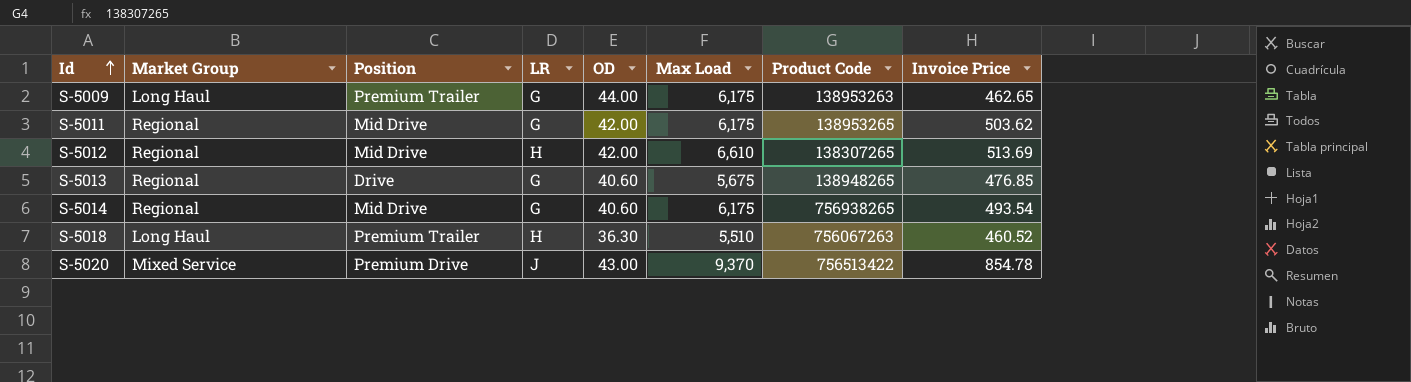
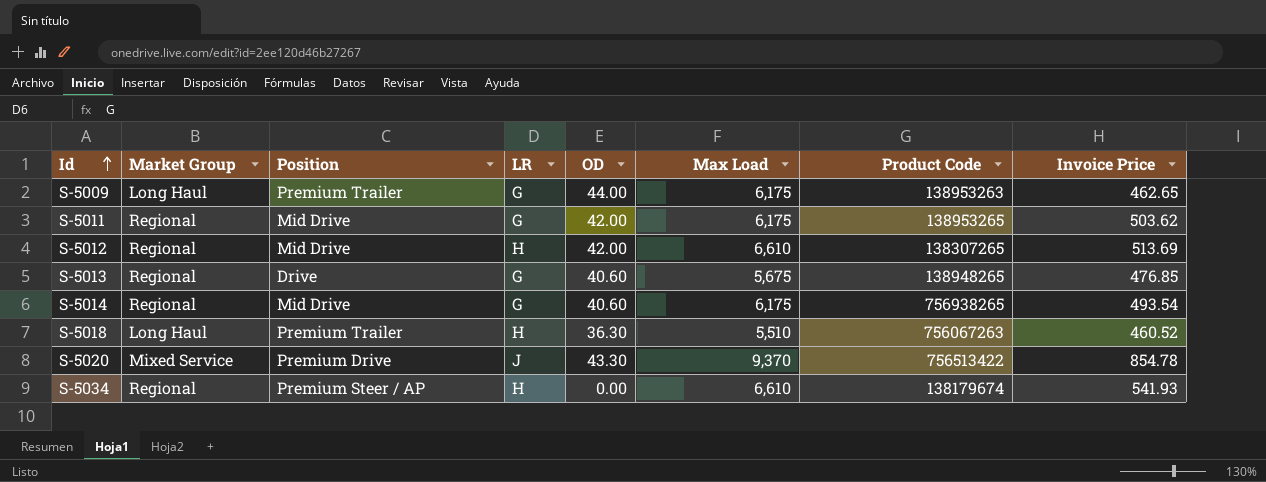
S-5020 | OD: 43.00 -> 43.30
row S-5034: none -> Regional | Premium Steer / AP | H | 0.00 | 6,610 | 138179674 | 541.93

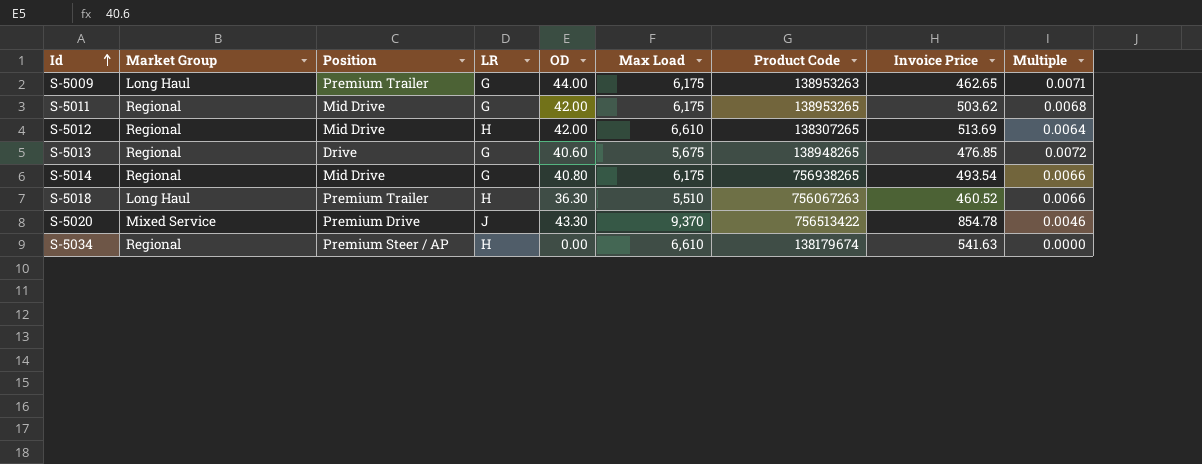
column Multiple | formula: none -> [OD] / [Max Load]
S-5014 | OD: 40.60 -> 40.80
S-5034 | Invoice Price: 541.93 -> 541.63

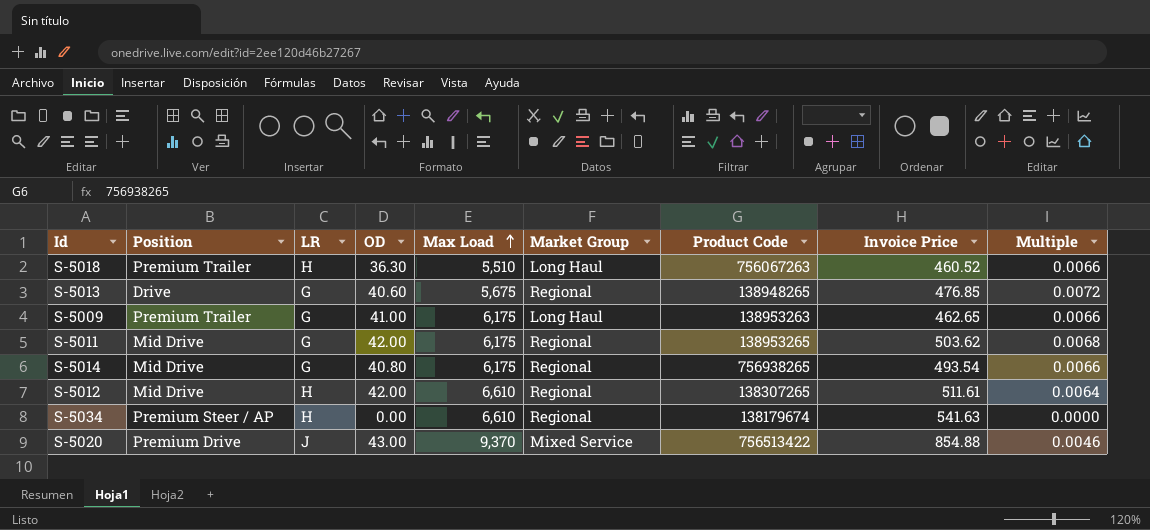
row order: Id ascending -> Max Load ascending
column Market Group | position: 2 -> 6
S-5009 | OD: 44.00 -> 41.00
S-5009 | Multiple: 0.0071 -> 0.0066
S-5012 | Invoice Price: 513.69 -> 511.61
S-5020 | OD: 43.30 -> 43.00
S-5020 | Invoice Price: 854.78 -> 854.88

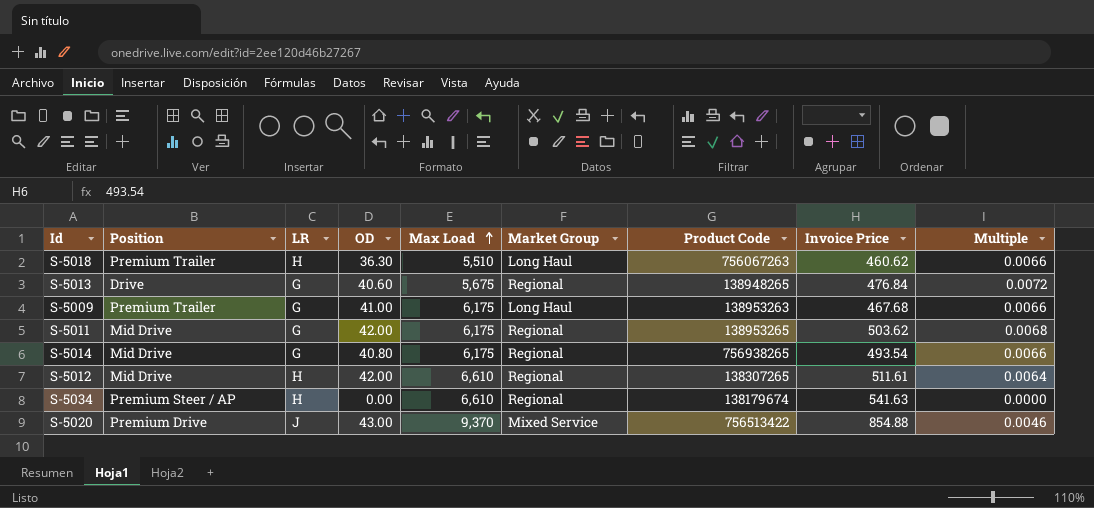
S-5018 | Invoice Price: 460.52 -> 460.62
S-5013 | Invoice Price: 476.85 -> 476.84
S-5009 | Invoice Price: 462.65 -> 467.68

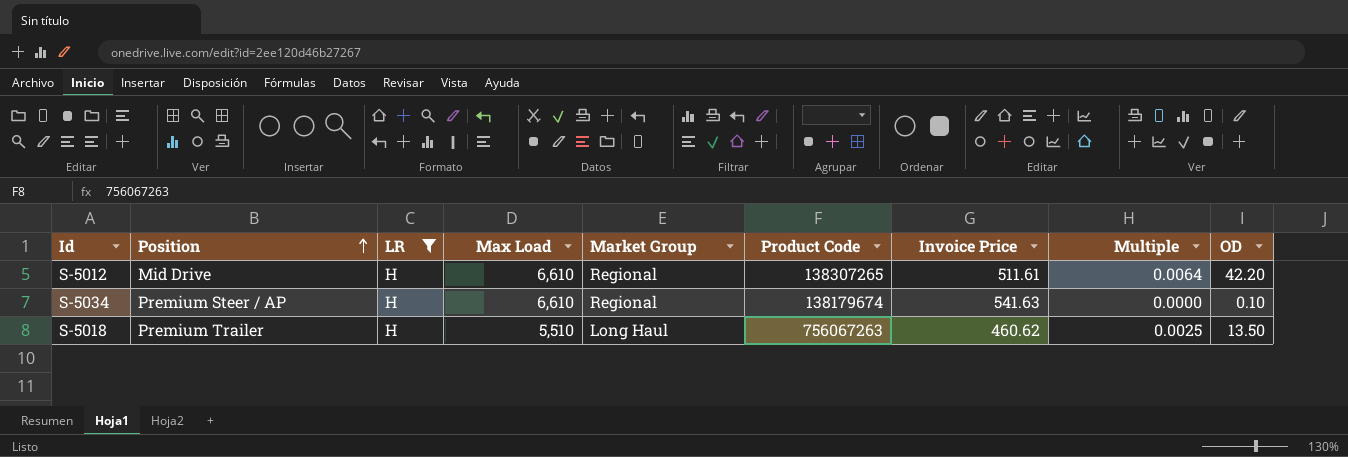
filter: none -> LR = H
row order: Max Load ascending -> Position ascending
column OD | position: 4 -> 9
S-5012 | OD: 42.00 -> 42.20
S-5034 | OD: 0.00 -> 0.10
S-5018 | Multiple: 0.0066 -> 0.0025
S-5018 | OD: 36.30 -> 13.50

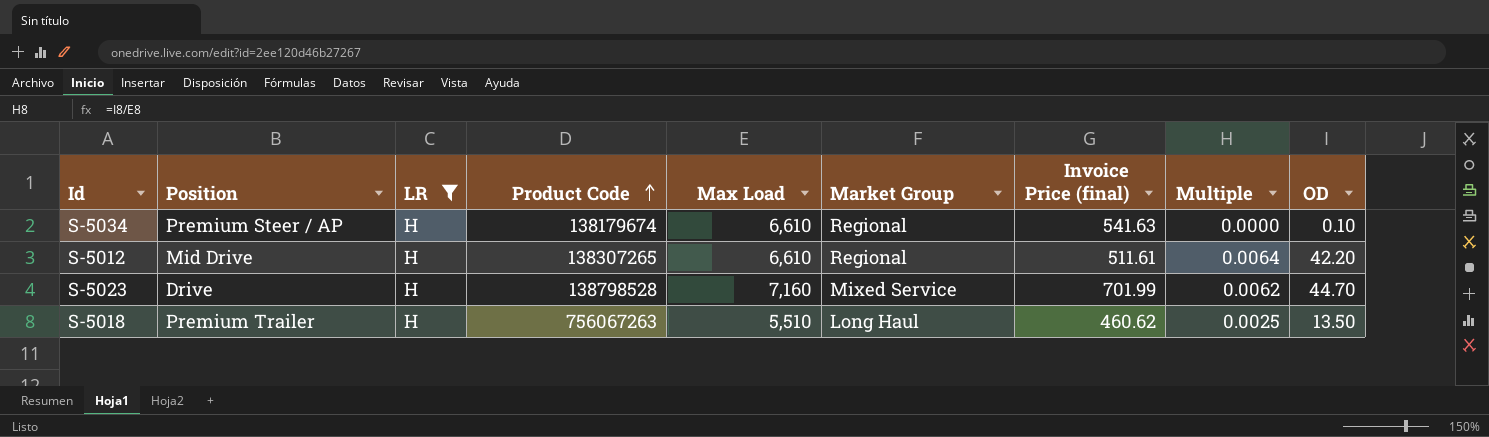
row order: Position ascending -> Product Code ascending
column Product Code | position: 6 -> 4
column name: Invoice Price -> Invoice Price (final)
row S-5023: none -> Drive | H | 138798528 | 7,160 | Mixed Service | 701.99 | 0.0062 | 44.70

